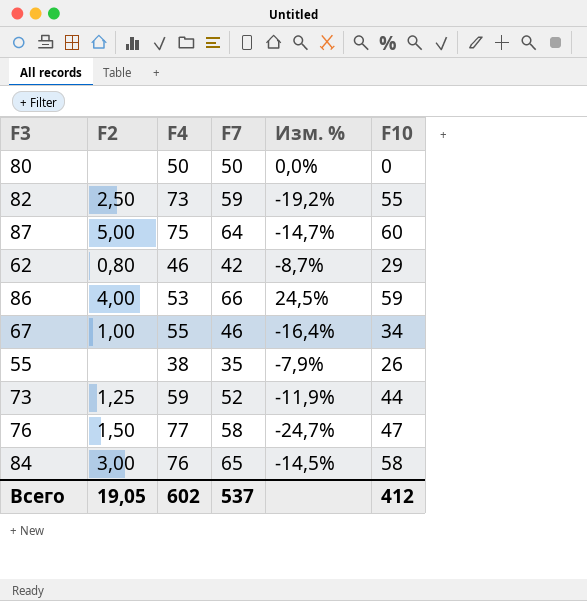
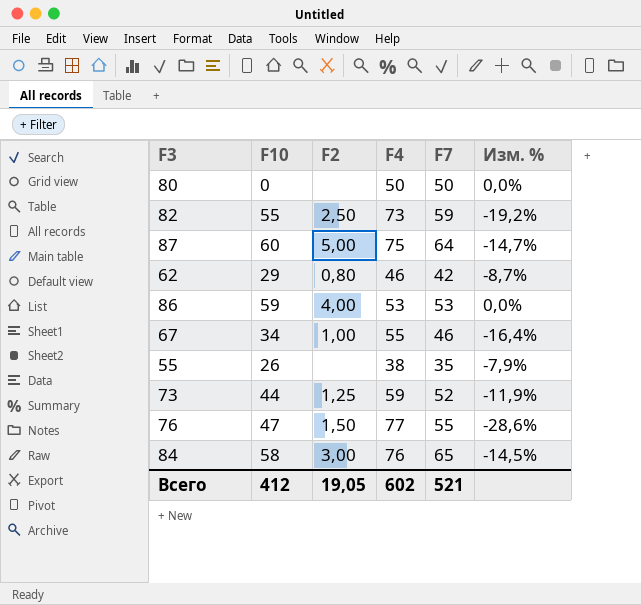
column F10 | position: 6 -> 2
86 | F7: 66 -> 53
86 | Изм. %: 24,5% -> 0,0%
76 | F7: 58 -> 55
76 | Изм. %: -24,7% -> -28,6%
Всего | F7: 537 -> 521

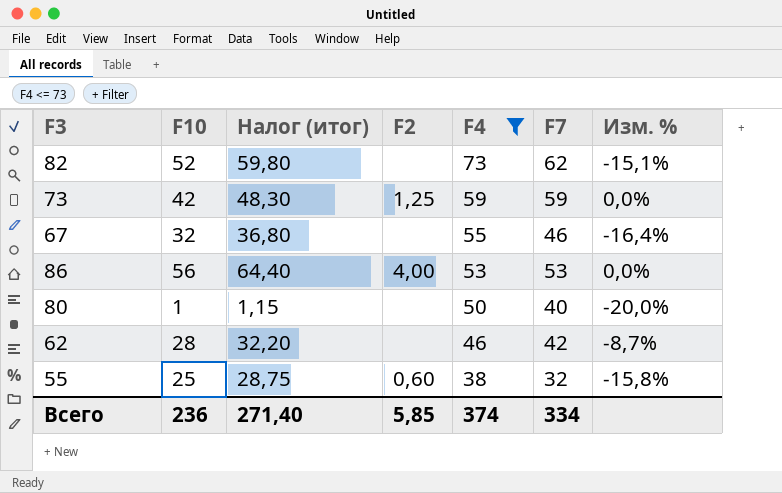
filter: none -> F4 <= 73
row order: none -> F4 descending
column Налог (итог) | formula: none -> [F10] * 1,15
82 | F10: 55 -> 52
82 | F2: 2,50 -> none
82 | F7: 59 -> 62
82 | Изм. %: -19,2% -> -15,1%
73 | F10: 44 -> 42
73 | F7: 52 -> 59
73 | Изм. %: -11,9% -> 0,0%
67 | F10: 34 -> 32
67 | F2: 1,00 -> none
86 | F10: 59 -> 56
80 | F10: 0 -> 1
80 | F7: 50 -> 40
80 | Изм. %: 0,0% -> -20,0%
62 | F10: 29 -> 28
62 | F2: 0,80 -> none
55 | F10: 26 -> 25
55 | F2: none -> 0,60
55 | F7: 35 -> 32
55 | Изм. %: -7,9% -> -15,8%
Всего | F10: 412 -> 236
Всего | F2: 19,05 -> 5,85
Всего | F4: 602 -> 374
Всего | F7: 521 -> 334

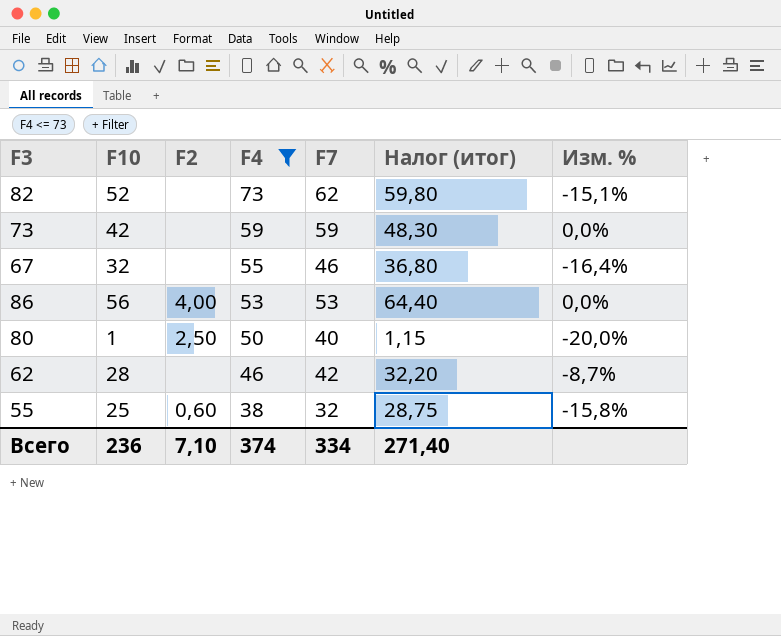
column Налог (итог) | position: 3 -> 6
73 | F2: 1,25 -> none
80 | F2: none -> 2,50
Всего | F2: 5,85 -> 7,10

